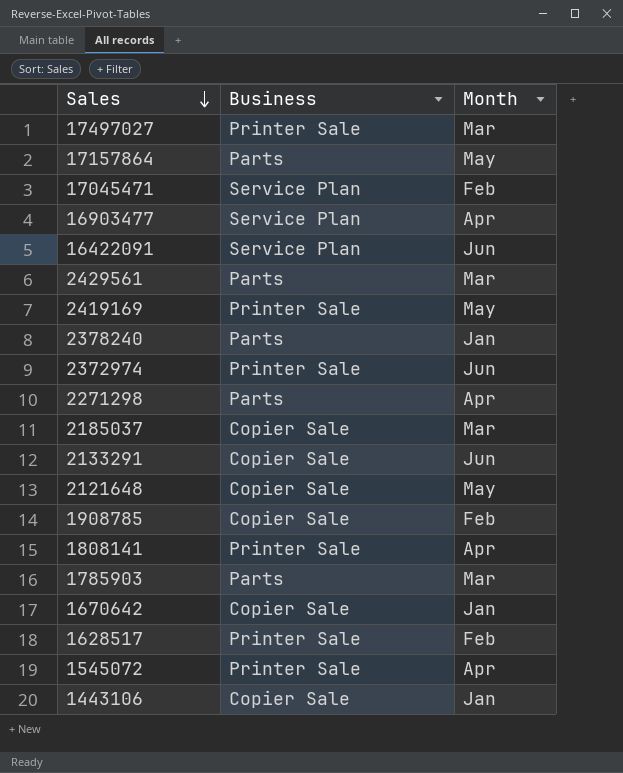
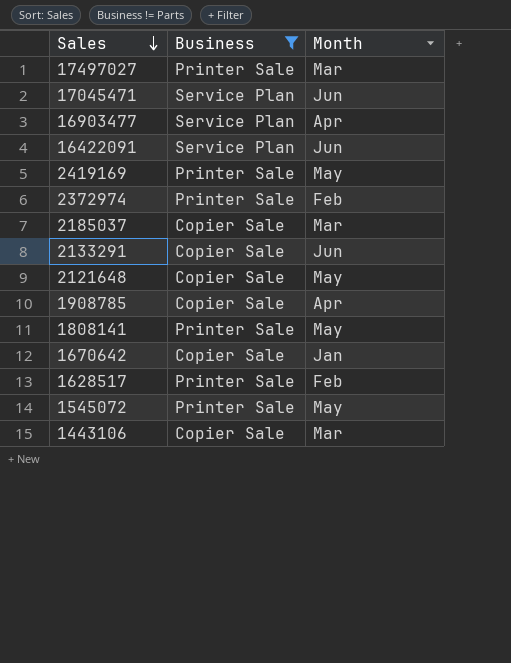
filter: none -> Business != Parts
17045471 | Month: Feb -> Jun
2372974 | Month: Jun -> Feb
1908785 | Month: Feb -> Apr
1808141 | Month: Apr -> May
1545072 | Month: Apr -> May
1443106 | Month: Jan -> Mar

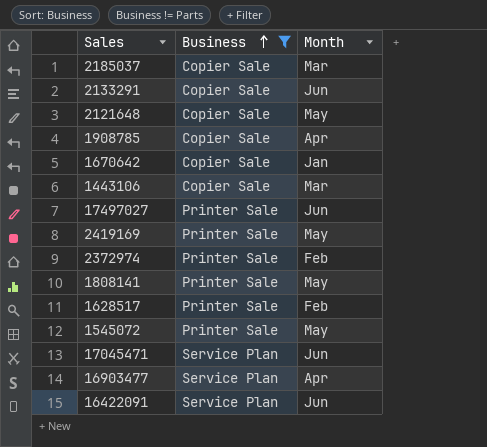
row order: Sales descending -> Business ascending
17497027 | Month: Mar -> Jun

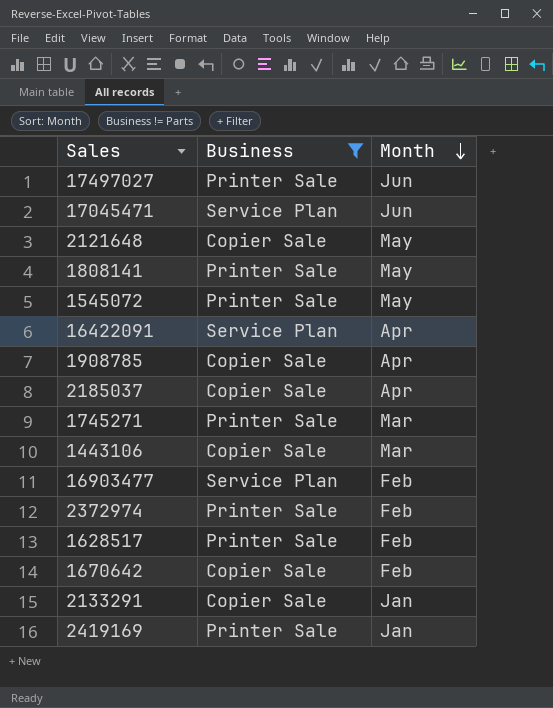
row order: Business ascending -> Month descending
16422091 | Month: Jun -> Apr
2185037 | Month: Mar -> Apr
row 1745271: none -> Printer Sale | Mar
16903477 | Month: Apr -> Feb
1670642 | Month: Jan -> Feb
2133291 | Month: Jun -> Jan
2419169 | Month: May -> Jan

